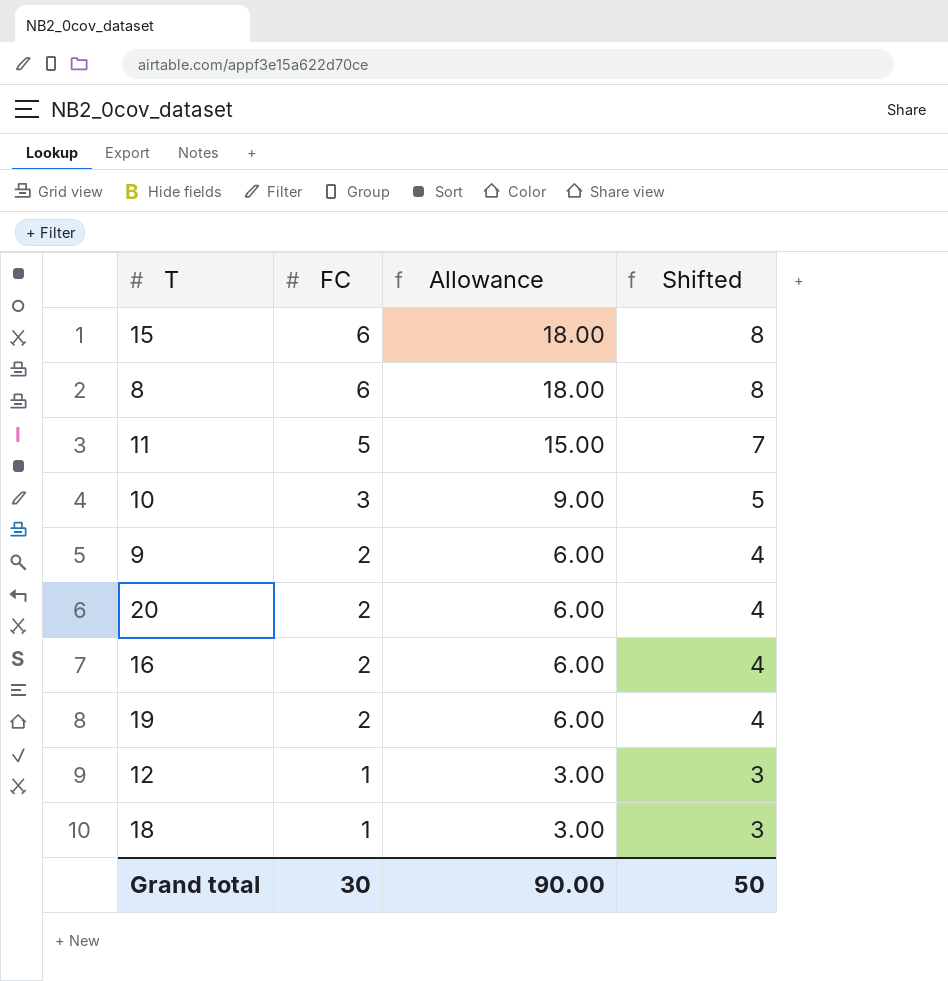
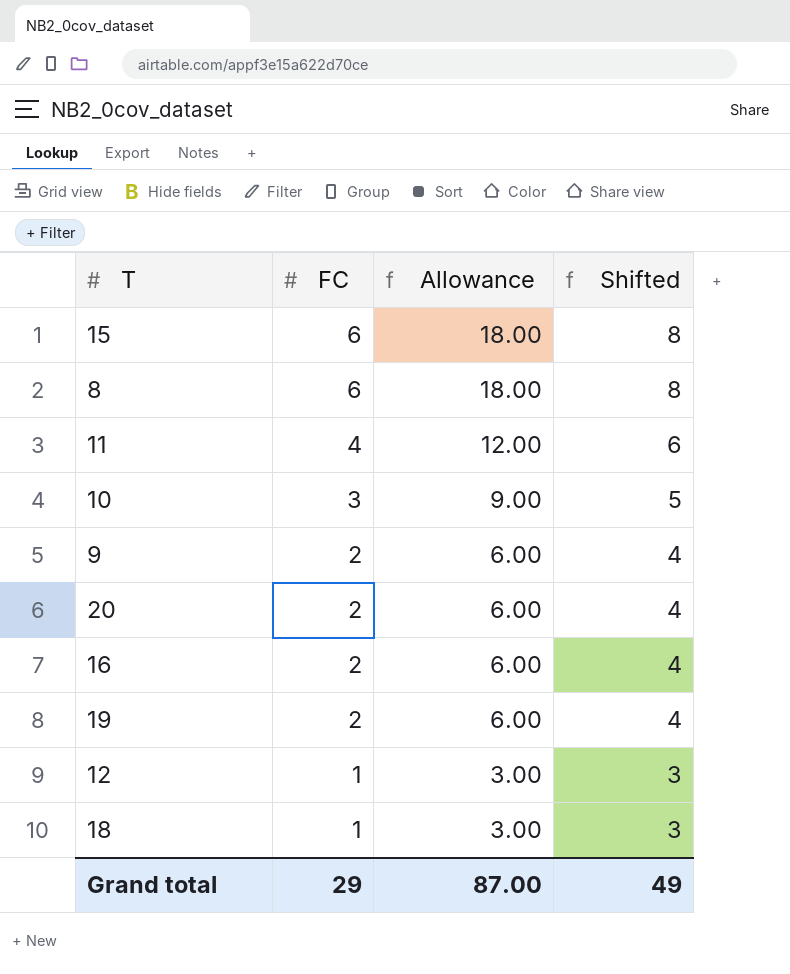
11 | FC: 5 -> 4
11 | Allowance: 15.00 -> 12.00
11 | Shifted: 7 -> 6
Grand total | FC: 30 -> 29
Grand total | Allowance: 90.00 -> 87.00
Grand total | Shifted: 50 -> 49

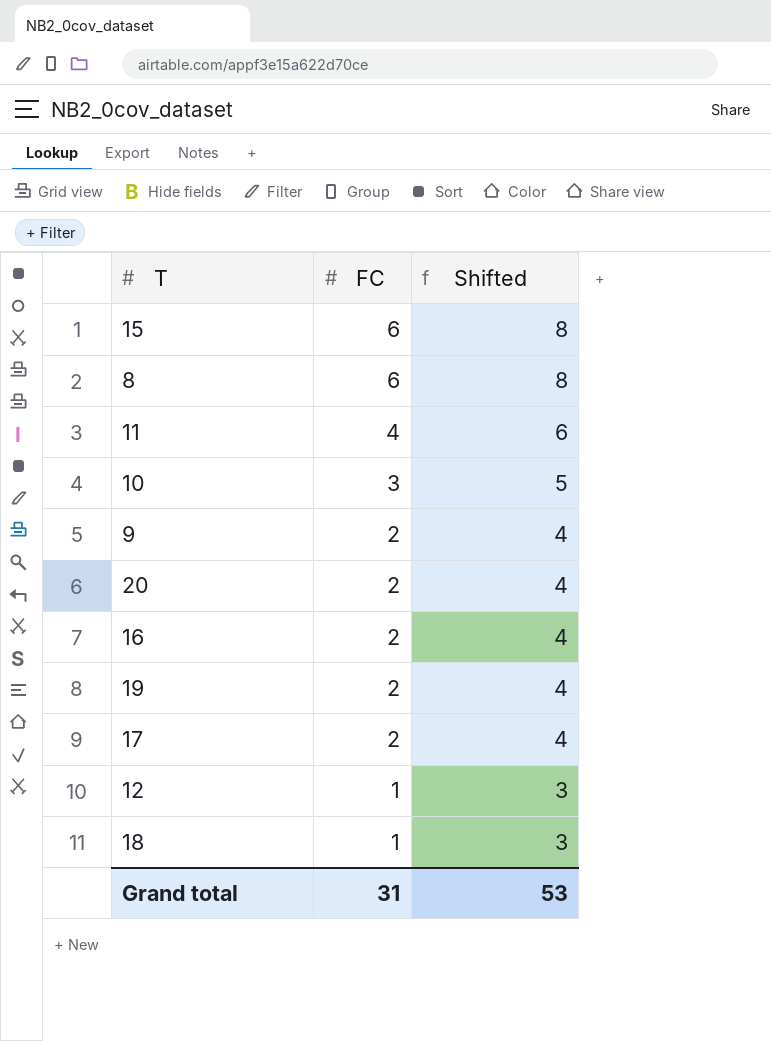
column Allowance | formula: [FC] * 3 -> none
row 17: none -> 2 | 4
Grand total | FC: 29 -> 31
Grand total | Shifted: 49 -> 53

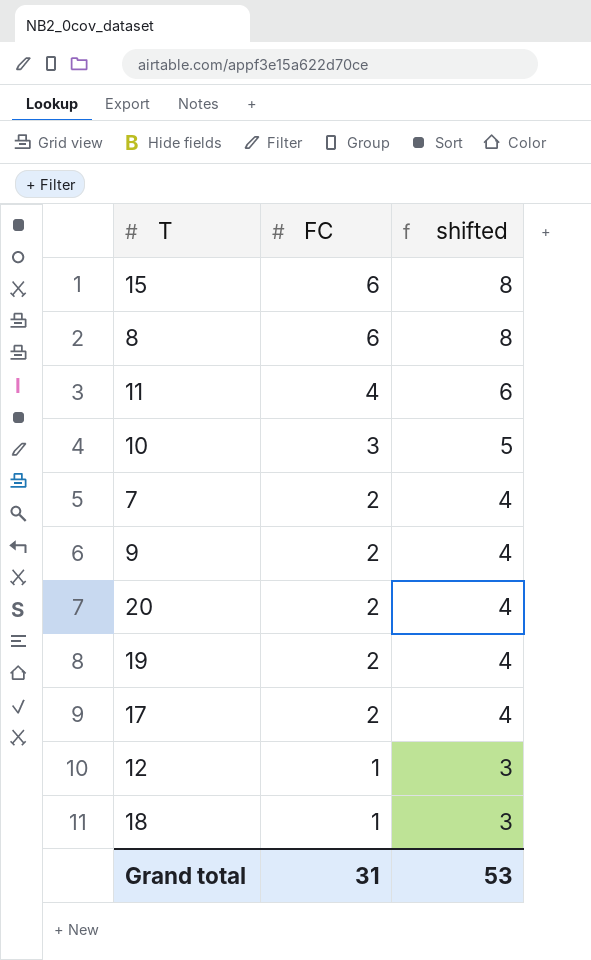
column name: Shifted -> shifted
row 16: 2 | 4 -> none
row 7: none -> 2 | 4

